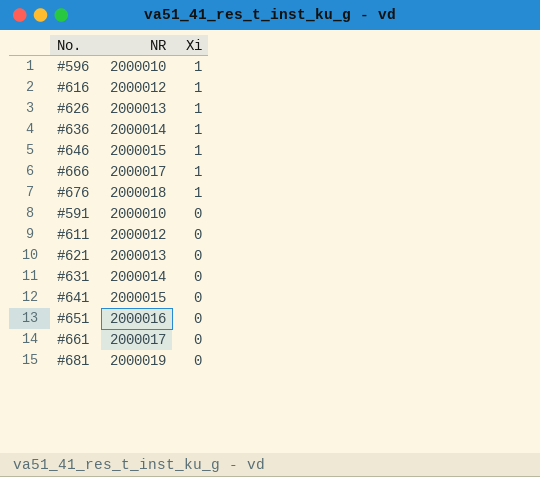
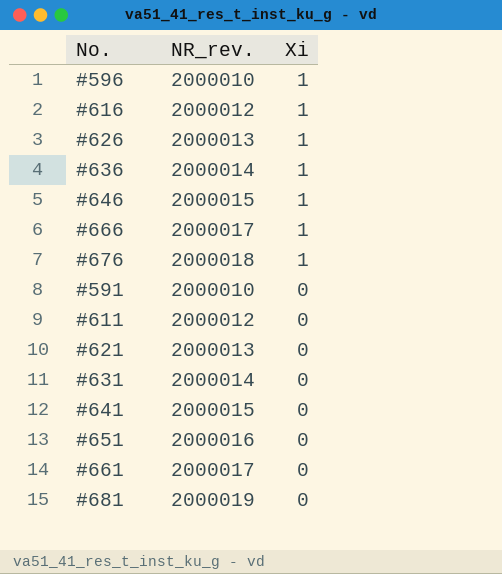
column name: NR -> NR_rev.

